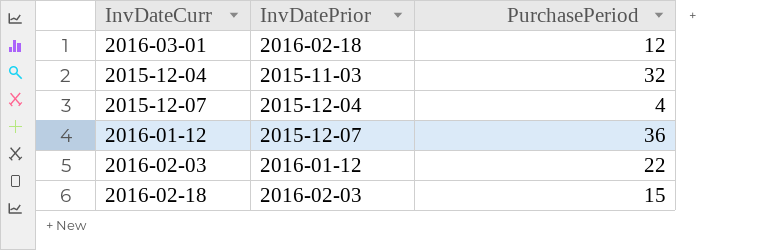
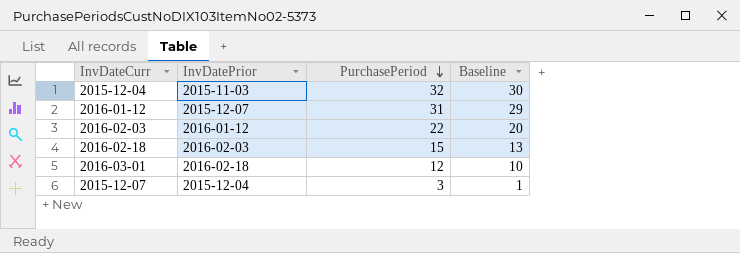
row order: none -> PurchasePeriod descending
column Baseline | formula: none -> [PurchasePeriod] - 2
2016-01-12 | PurchasePeriod: 36 -> 31
2015-12-07 | PurchasePeriod: 4 -> 3

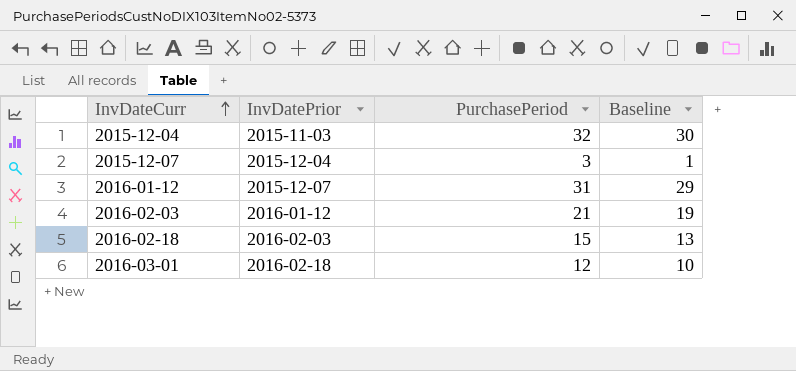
row order: PurchasePeriod descending -> InvDateCurr ascending
2016-02-03 | PurchasePeriod: 22 -> 21
2016-02-03 | Baseline: 20 -> 19

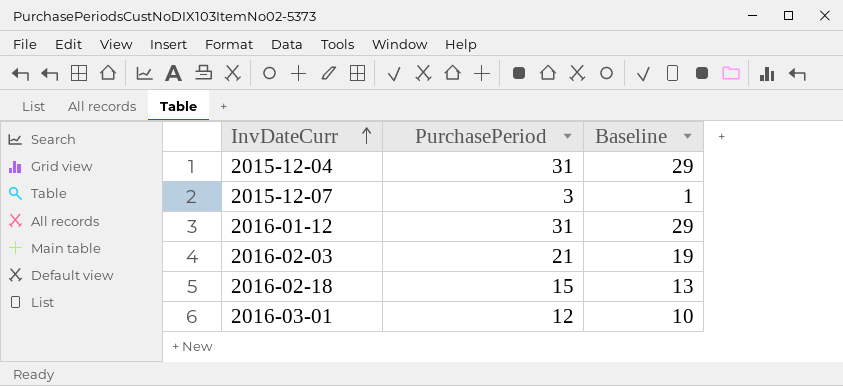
column InvDatePrior | position: 2 -> none
2015-12-04 | PurchasePeriod: 32 -> 31
2015-12-04 | Baseline: 30 -> 29

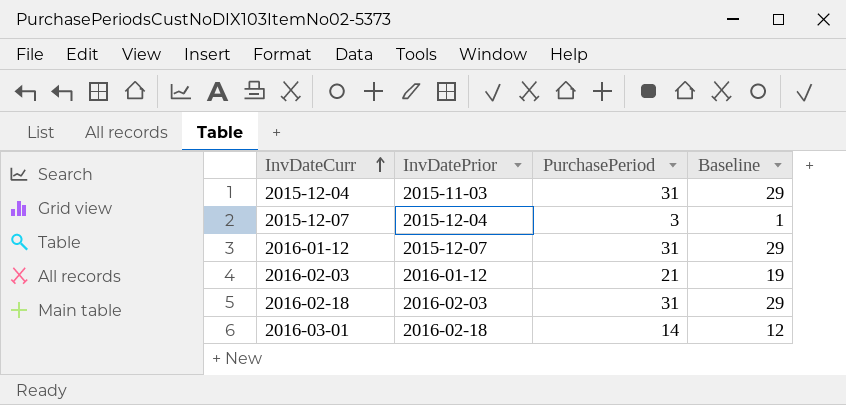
column InvDatePrior | position: none -> 2
2016-02-18 | PurchasePeriod: 15 -> 31
2016-02-18 | Baseline: 13 -> 29
2016-03-01 | PurchasePeriod: 12 -> 14
2016-03-01 | Baseline: 10 -> 12

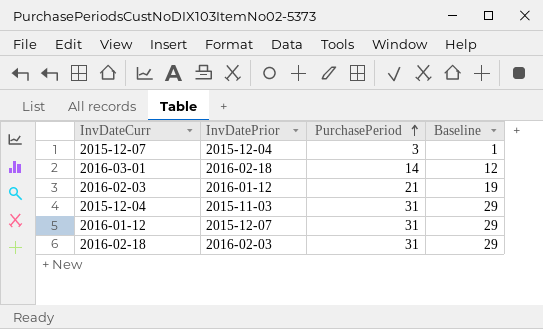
row order: InvDateCurr ascending -> PurchasePeriod ascending

